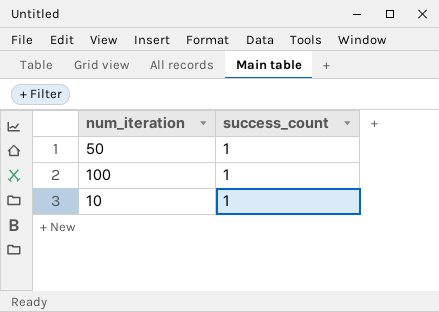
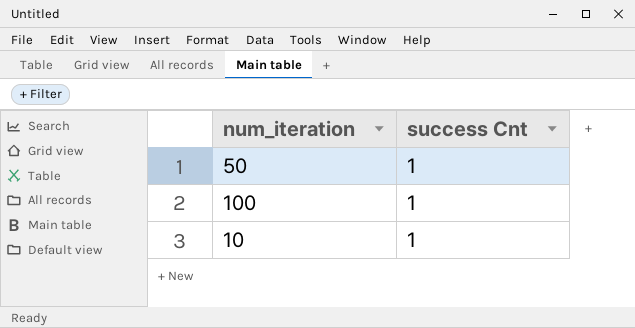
column name: success_count -> success Cnt

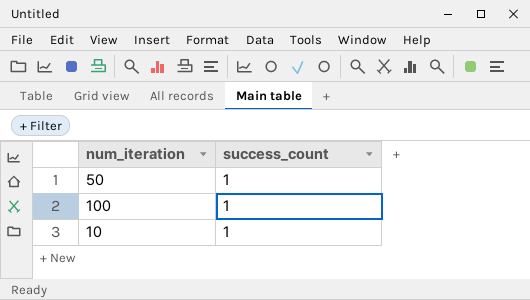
column name: success Cnt -> success_count

